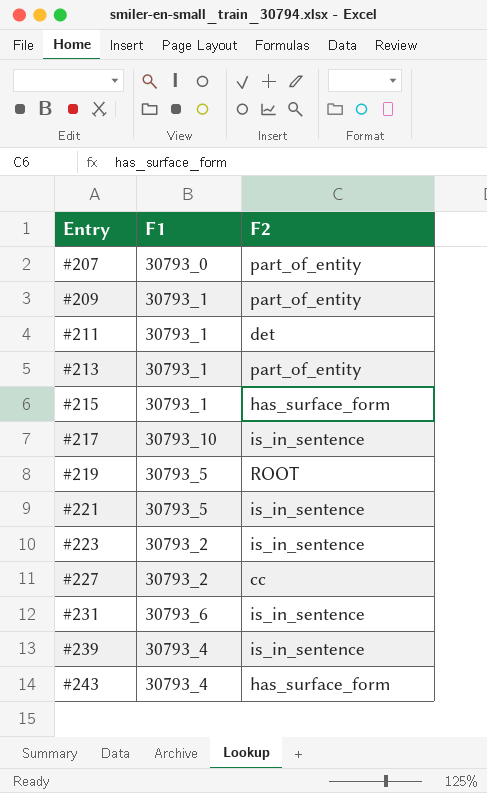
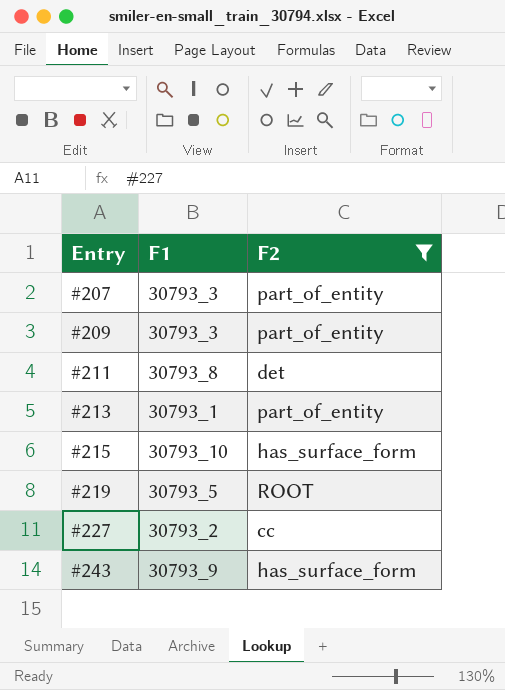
filter: none -> F2 != is_in_sentence
#207 | F1: 30793_0 -> 30793_3
#209 | F1: 30793_1 -> 30793_3
#211 | F1: 30793_1 -> 30793_8
#215 | F1: 30793_1 -> 30793_10
#243 | F1: 30793_4 -> 30793_9

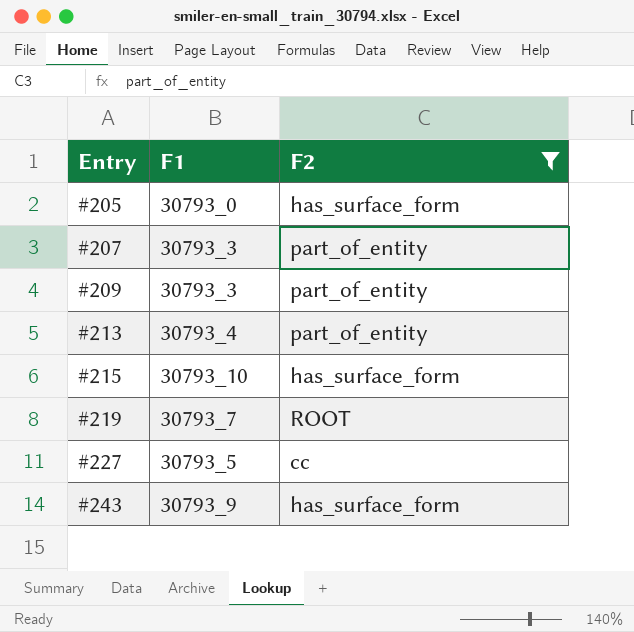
row #211: 30793_8 | det -> none
row #205: none -> 30793_0 | has_surface_form
#213 | F1: 30793_1 -> 30793_4
#219 | F1: 30793_5 -> 30793_7
#227 | F1: 30793_2 -> 30793_5

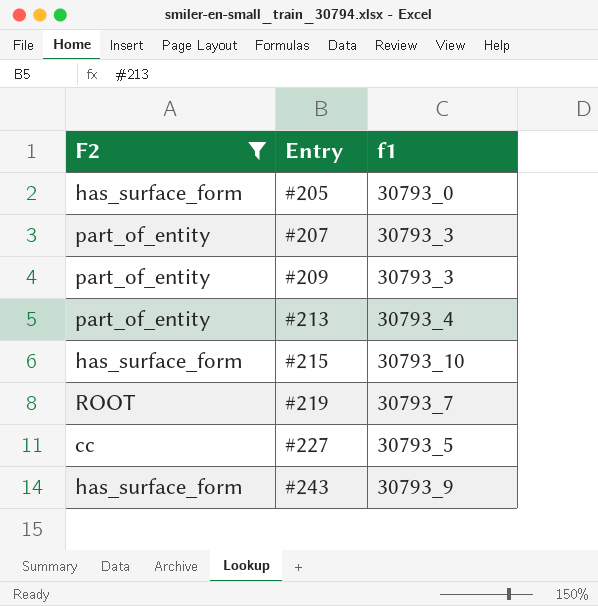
column F2 | position: 3 -> 1
column name: F1 -> f1

